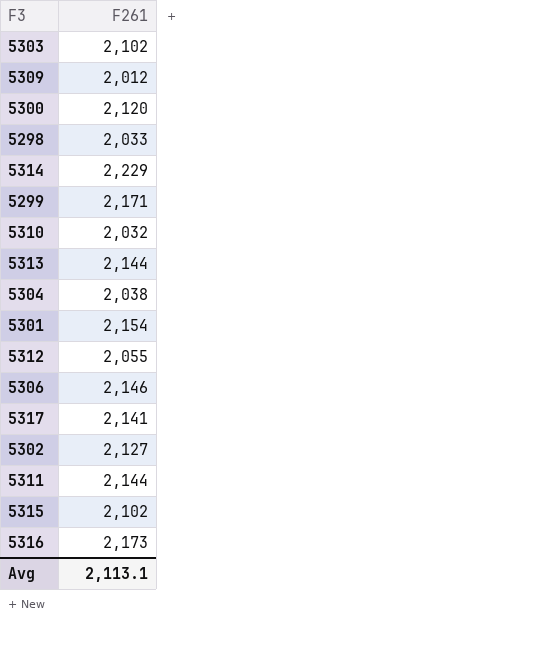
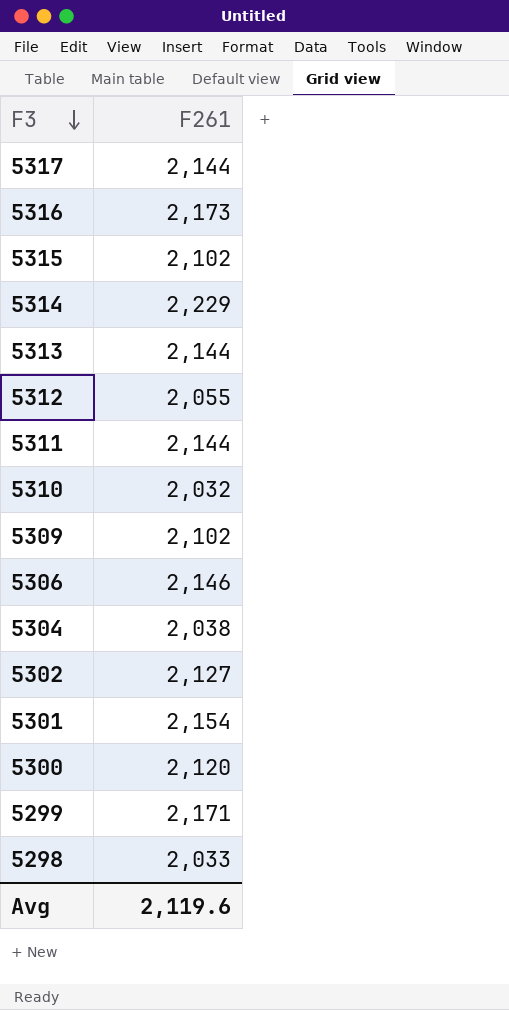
row order: none -> F3 descending
row 5303: 2,102 -> none
5317 | F261: 2,141 -> 2,144
5309 | F261: 2,012 -> 2,102
Avg | F261: 2,113.1 -> 2,119.6

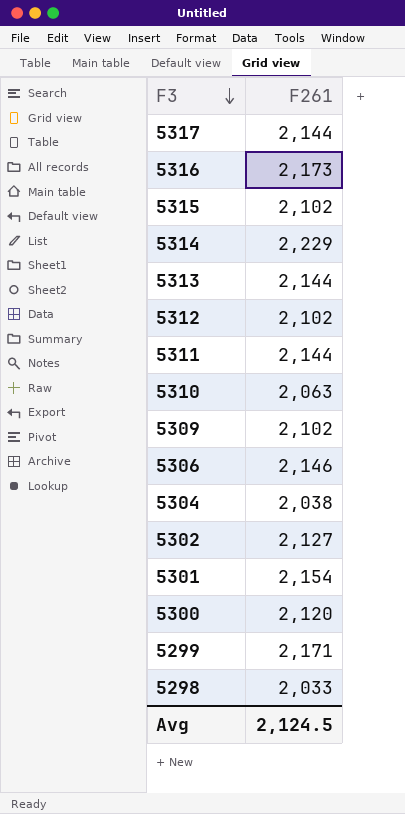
5312 | F261: 2,055 -> 2,102
5310 | F261: 2,032 -> 2,063
Avg | F261: 2,119.6 -> 2,124.5

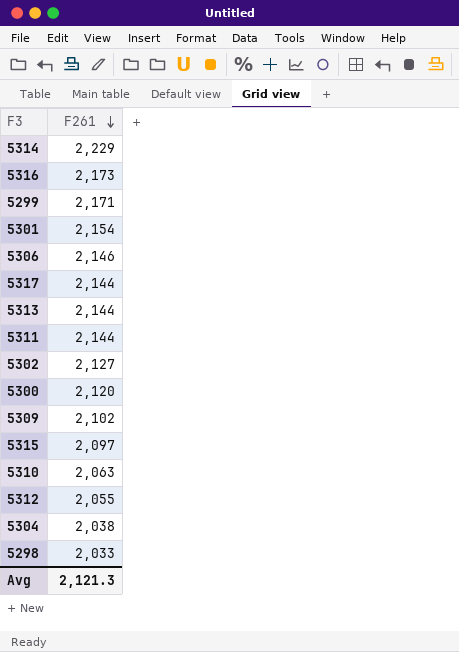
row order: F3 descending -> F261 descending
5315 | F261: 2,102 -> 2,097
5312 | F261: 2,102 -> 2,055
Avg | F261: 2,124.5 -> 2,121.3

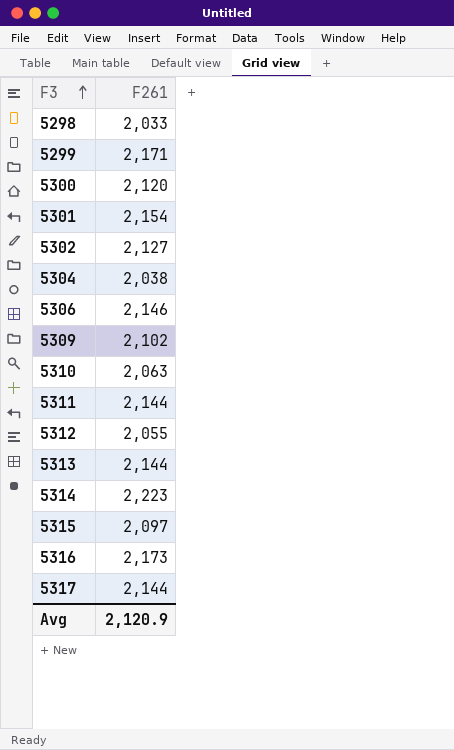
row order: F261 descending -> F3 ascending
5314 | F261: 2,229 -> 2,223
Avg | F261: 2,121.3 -> 2,120.9

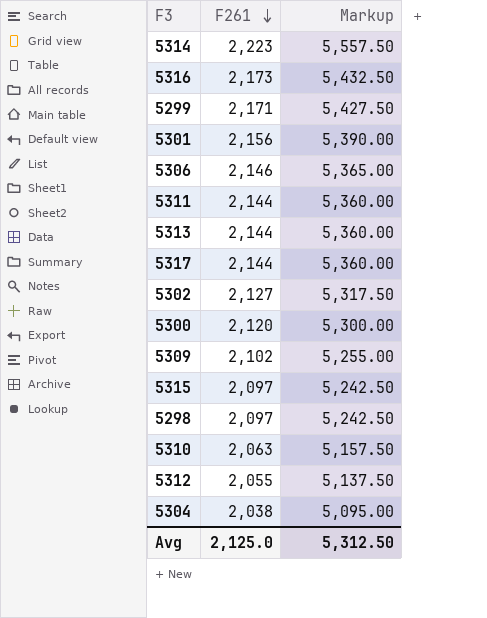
row order: F3 ascending -> F261 descending
column Markup | formula: none -> [F261] * 2.5
5301 | F261: 2,154 -> 2,156
5298 | F261: 2,033 -> 2,097
Avg | F261: 2,120.9 -> 2,125.0

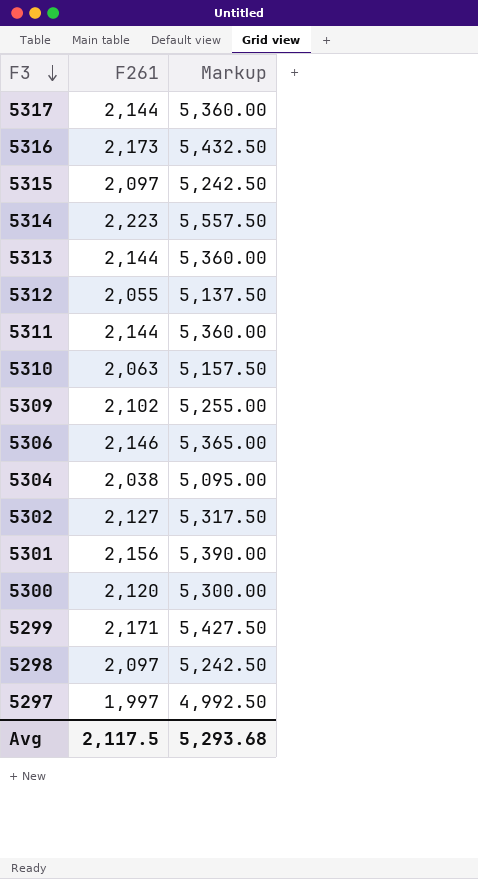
row order: F261 descending -> F3 descending
row 5297: none -> 1,997 | 4,992.50
Avg | F261: 2,125.0 -> 2,117.5
Avg | Markup: 5,312.50 -> 5,293.68

